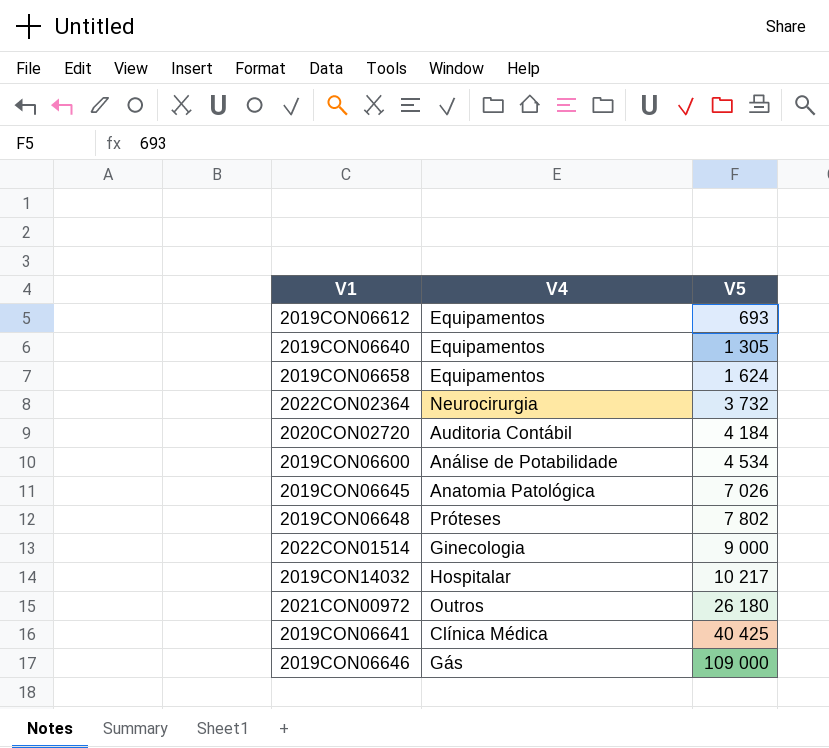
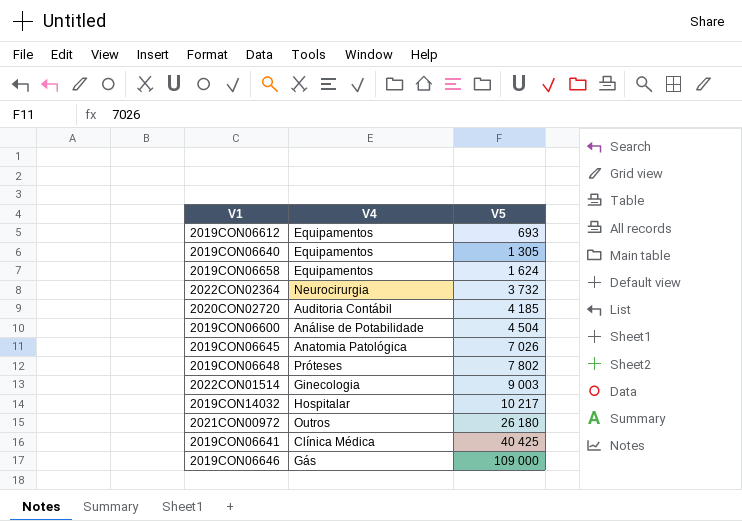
2020CON02720 | V5: 4 184 -> 4 185
2019CON06600 | V5: 4 534 -> 4 504
2022CON01514 | V5: 9 000 -> 9 003

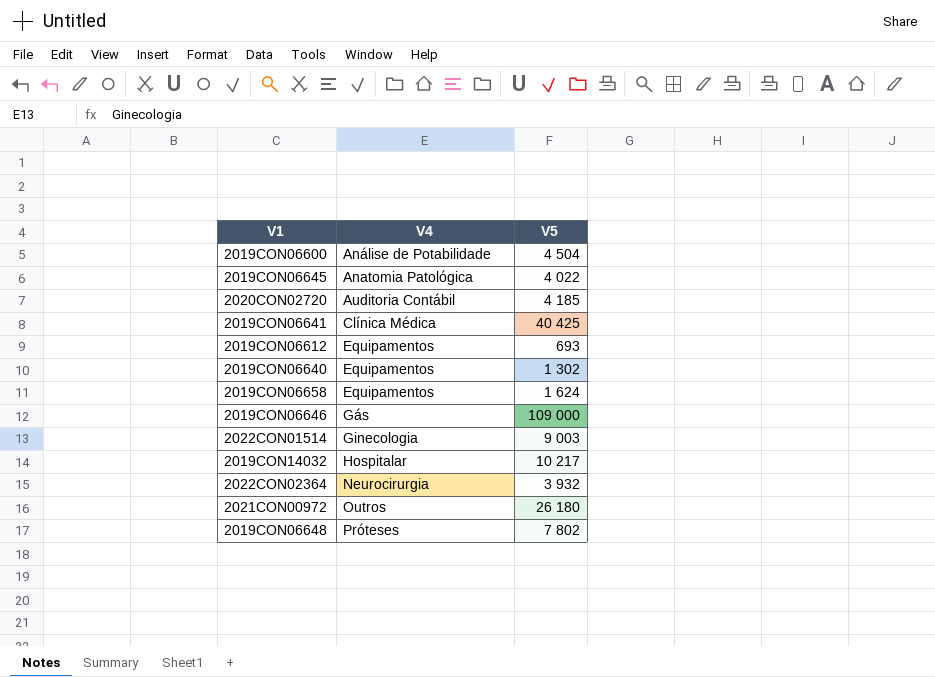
row order: V5 ascending -> V4 ascending
2019CON06645 | V5: 7 026 -> 4 022
2019CON06640 | V5: 1 305 -> 1 302
2022CON02364 | V5: 3 732 -> 3 932

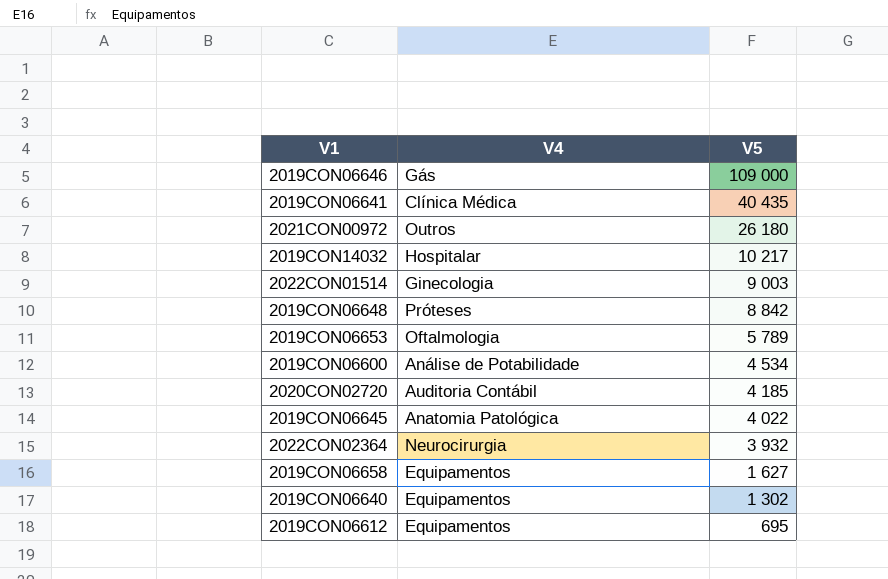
row order: V4 ascending -> V5 descending
2019CON06641 | V5: 40 425 -> 40 435
2019CON06648 | V5: 7 802 -> 8 842
row 2019CON06653: none -> Oftalmologia | 5 789
2019CON06600 | V5: 4 504 -> 4 534
2019CON06658 | V5: 1 624 -> 1 627
2019CON06612 | V5: 693 -> 695

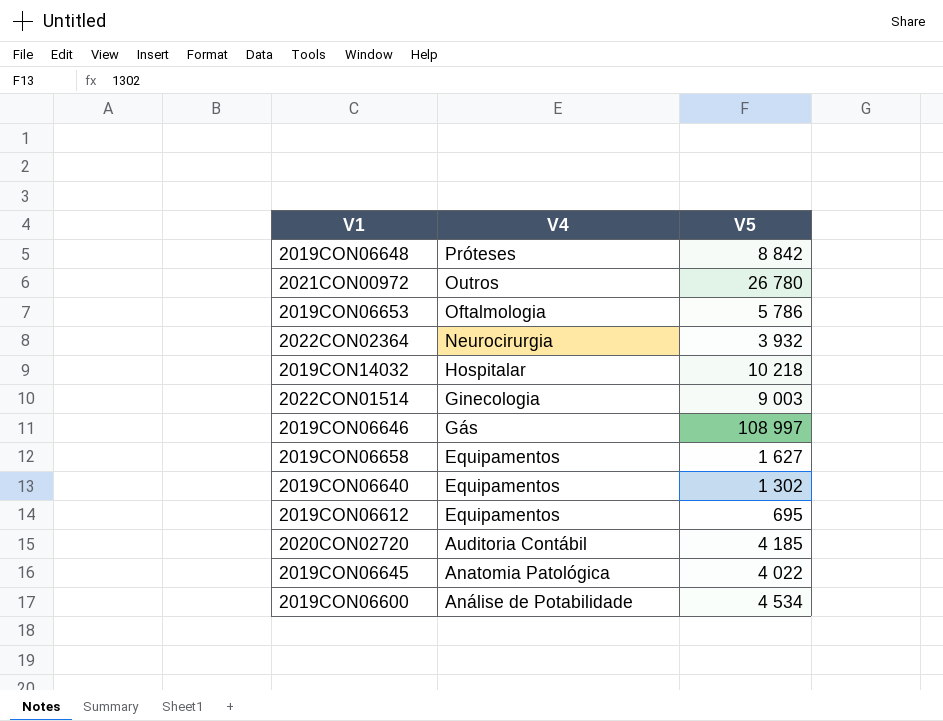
row order: V5 descending -> V4 descending
row 2019CON06641: Clínica Médica | 40 435 -> none
2021CON00972 | V5: 26 180 -> 26 780
2019CON06653 | V5: 5 789 -> 5 786
2019CON14032 | V5: 10 217 -> 10 218
2019CON06646 | V5: 109 000 -> 108 997

